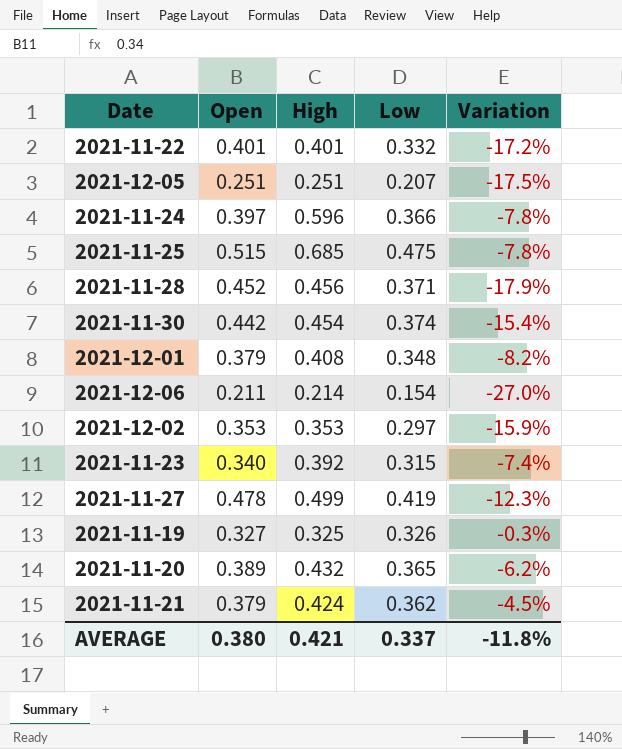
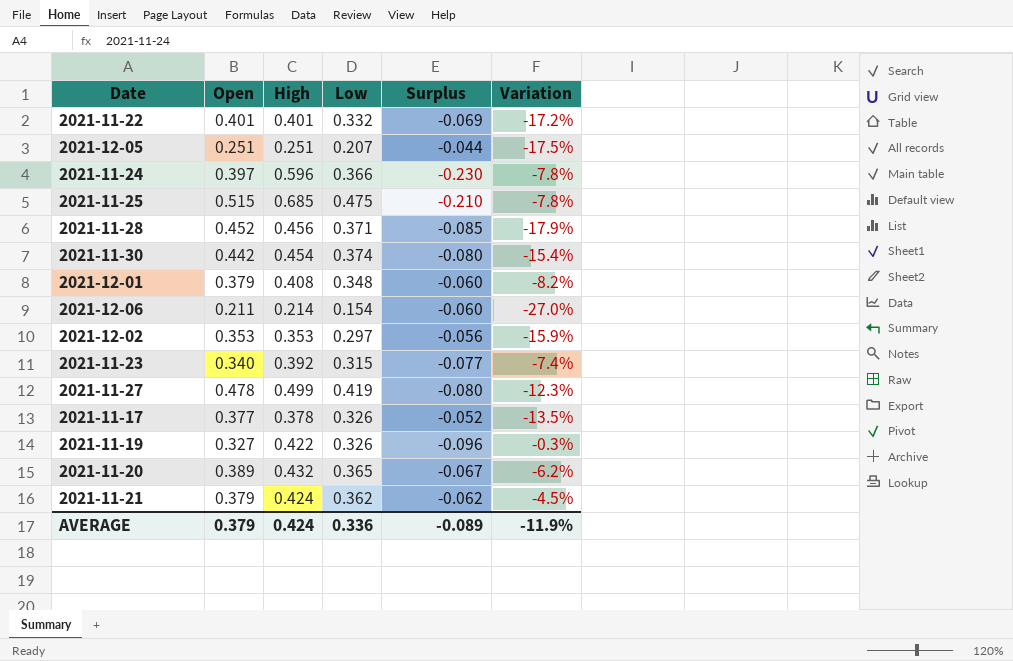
column Surplus | formula: none -> [Low] - [High]
row 2021-11-17: none -> 0.377 | 0.378 | 0.326 | -0.052 | -13.5%
2021-11-19 | High: 0.325 -> 0.422
AVERAGE | Open: 0.380 -> 0.379
AVERAGE | High: 0.421 -> 0.424
AVERAGE | Low: 0.337 -> 0.336
AVERAGE | Variation: -11.8% -> -11.9%

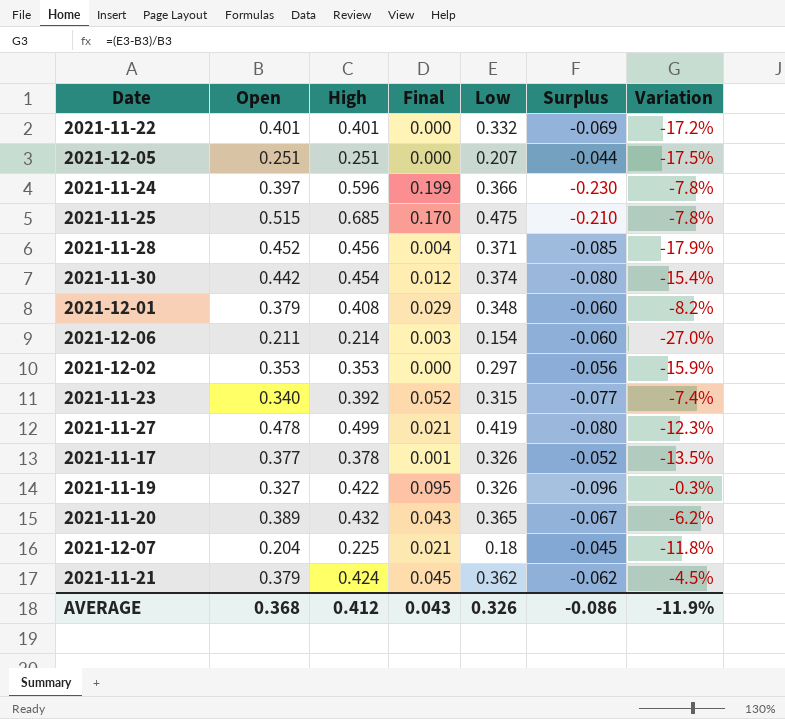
column Final | formula: none -> [High] - [Open]
row 2021-12-07: none -> 0.204 | 0.225 | 0.021 | 0.18 | -0.045 | -11.8%
AVERAGE | Open: 0.379 -> 0.368
AVERAGE | High: 0.424 -> 0.412
AVERAGE | Low: 0.336 -> 0.326
AVERAGE | Surplus: -0.089 -> -0.086

